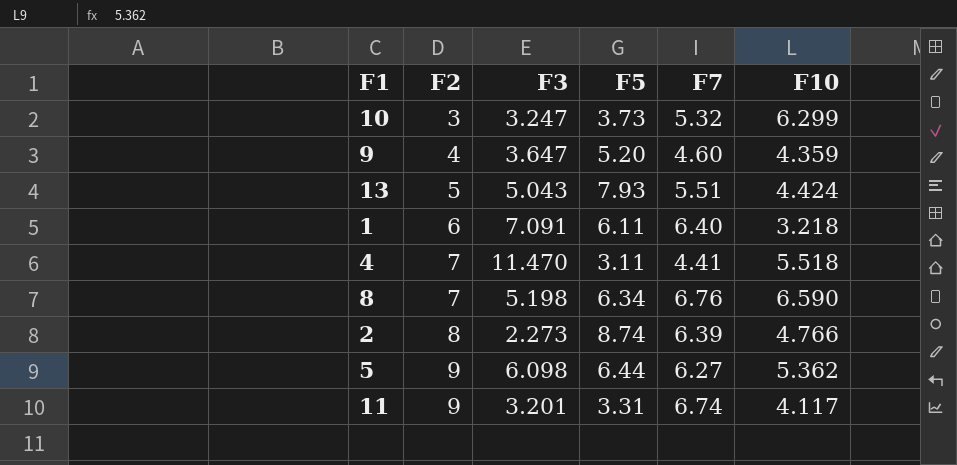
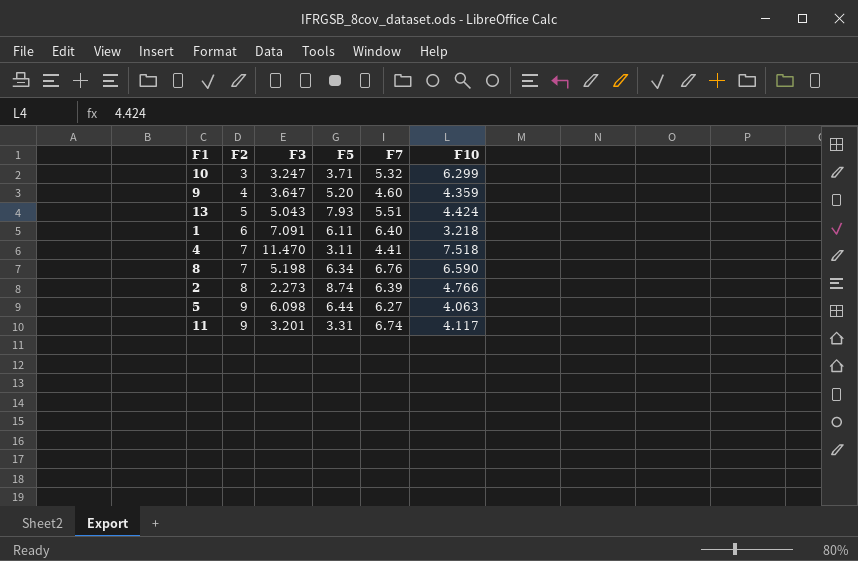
10 | F5: 3.73 -> 3.71
4 | F10: 5.518 -> 7.518
5 | F10: 5.362 -> 4.063

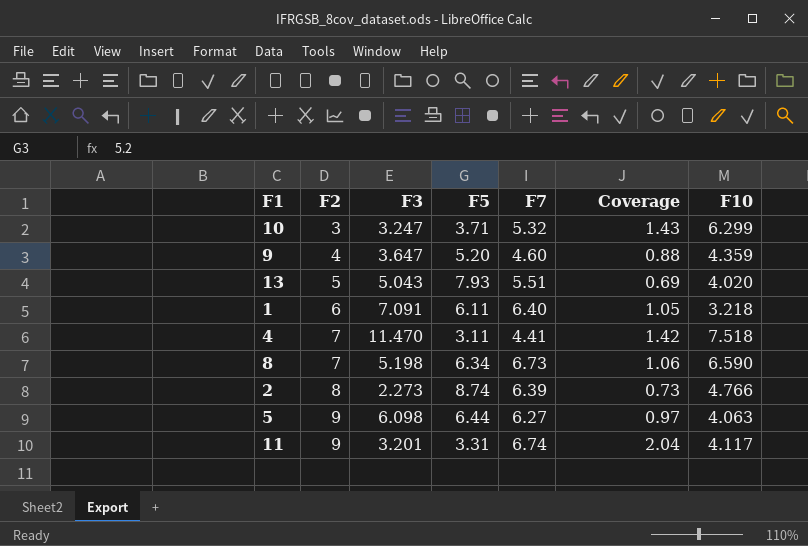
column Coverage | formula: none -> [F7] / [F5]
13 | F10: 4.424 -> 4.020
8 | F7: 6.76 -> 6.73

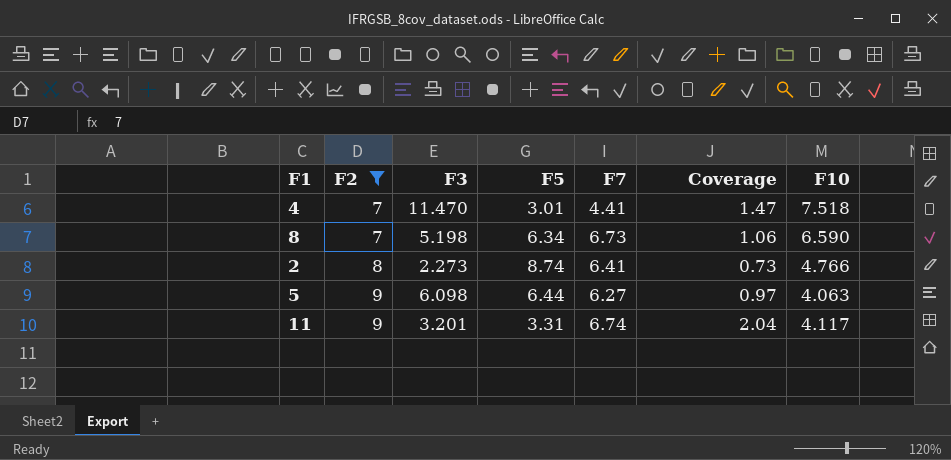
filter: none -> F2 >= 7
4 | F5: 3.11 -> 3.01
4 | Coverage: 1.42 -> 1.47
2 | F7: 6.39 -> 6.41

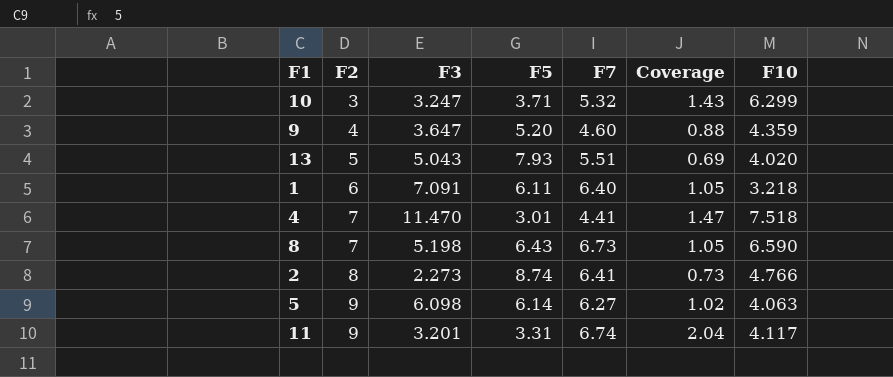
filter: F2 >= 7 -> none
8 | F5: 6.34 -> 6.43
8 | Coverage: 1.06 -> 1.05
5 | F5: 6.44 -> 6.14
5 | Coverage: 0.97 -> 1.02

